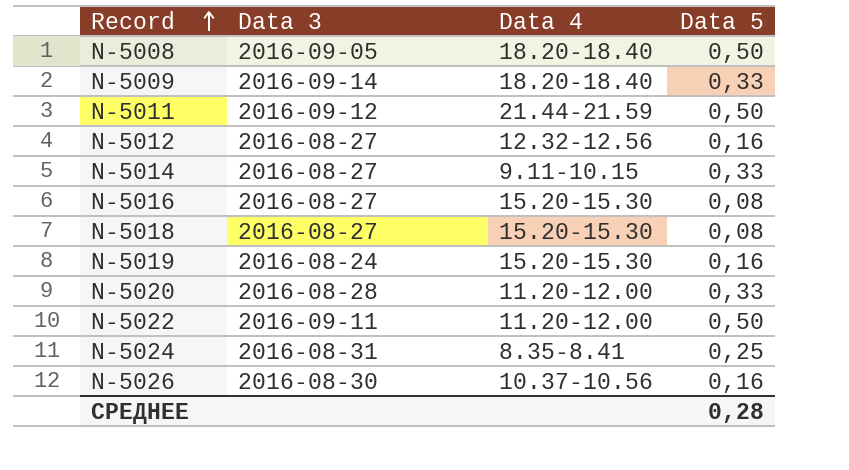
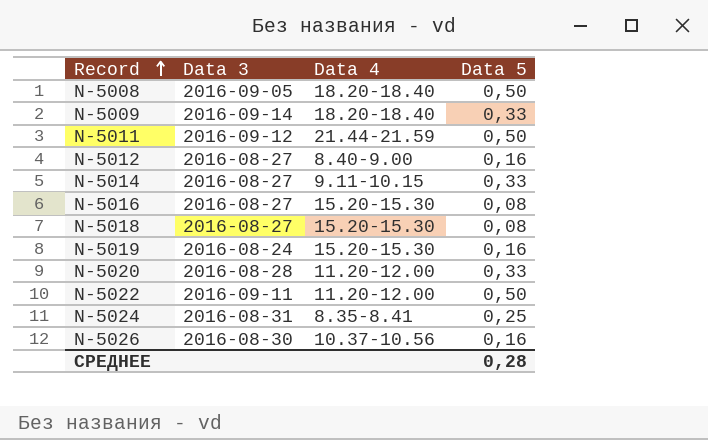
N-5012 | Data 4: 12.32-12.56 -> 8.40-9.00

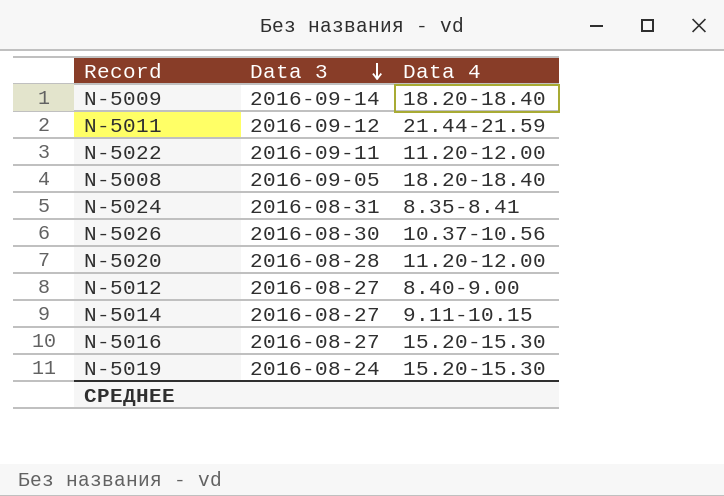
row order: Record ascending -> Data 3 descending
column Data 5 | position: 4 -> none
row N-5018: 2016-08-27 | 15.20-15.30 | 0,08 -> none

